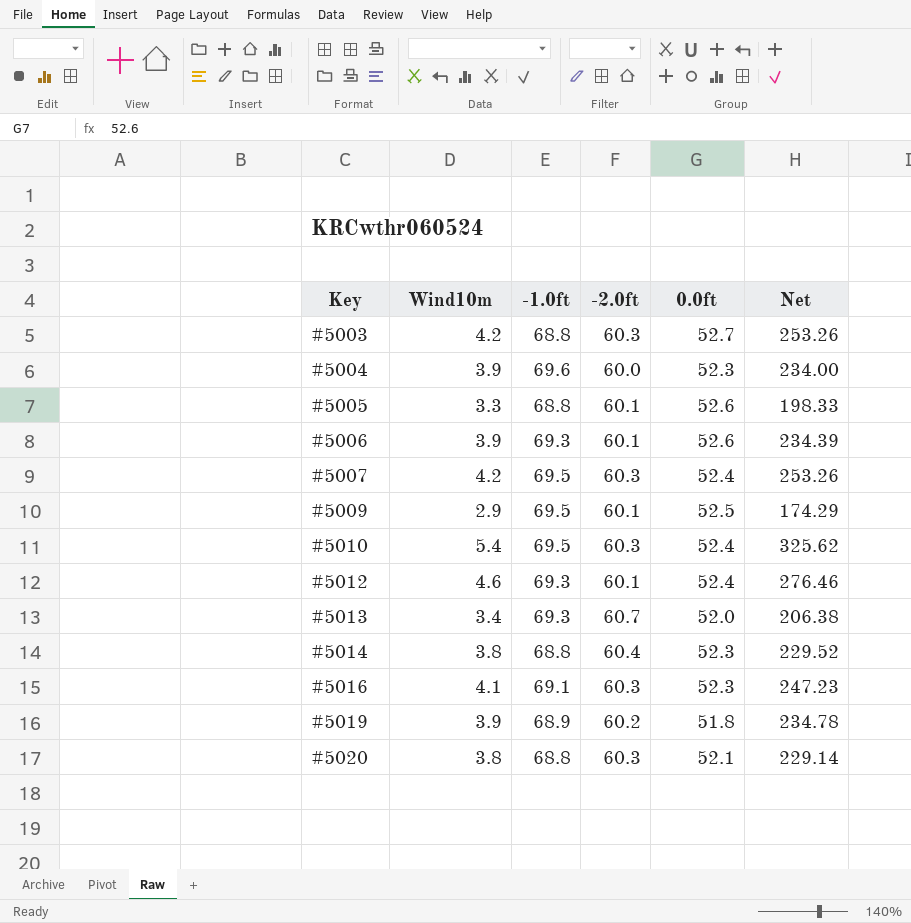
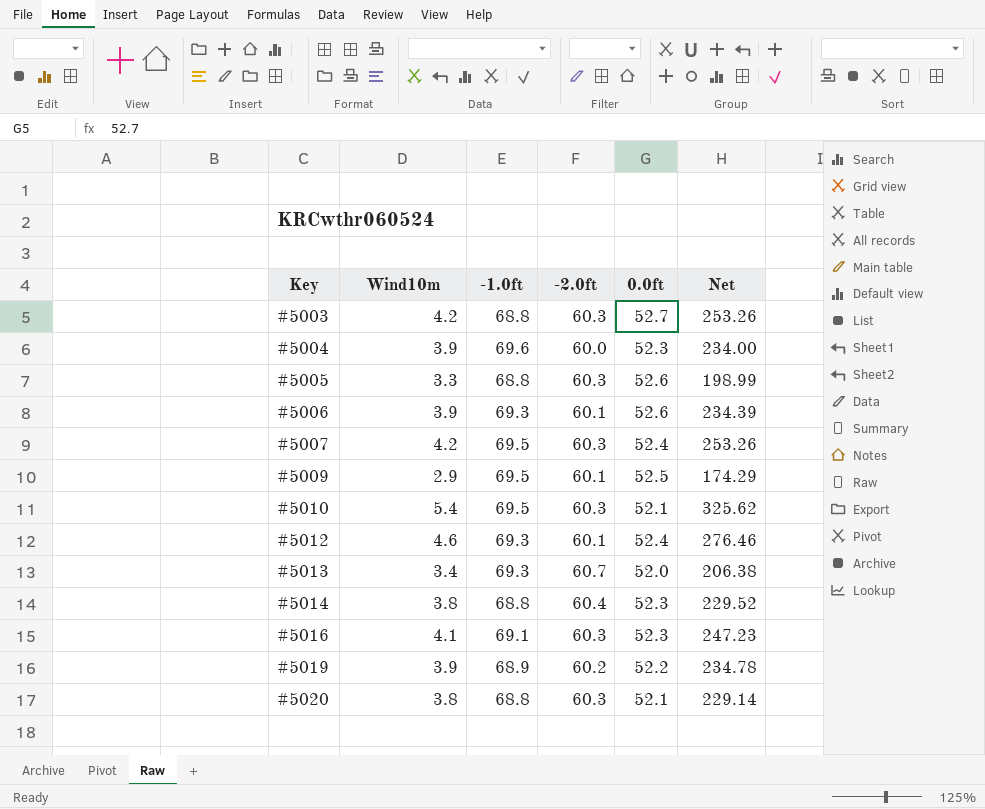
#5005 | -2.0ft: 60.1 -> 60.3
#5005 | Net: 198.33 -> 198.99
#5010 | 0.0ft: 52.4 -> 52.1
#5019 | 0.0ft: 51.8 -> 52.2

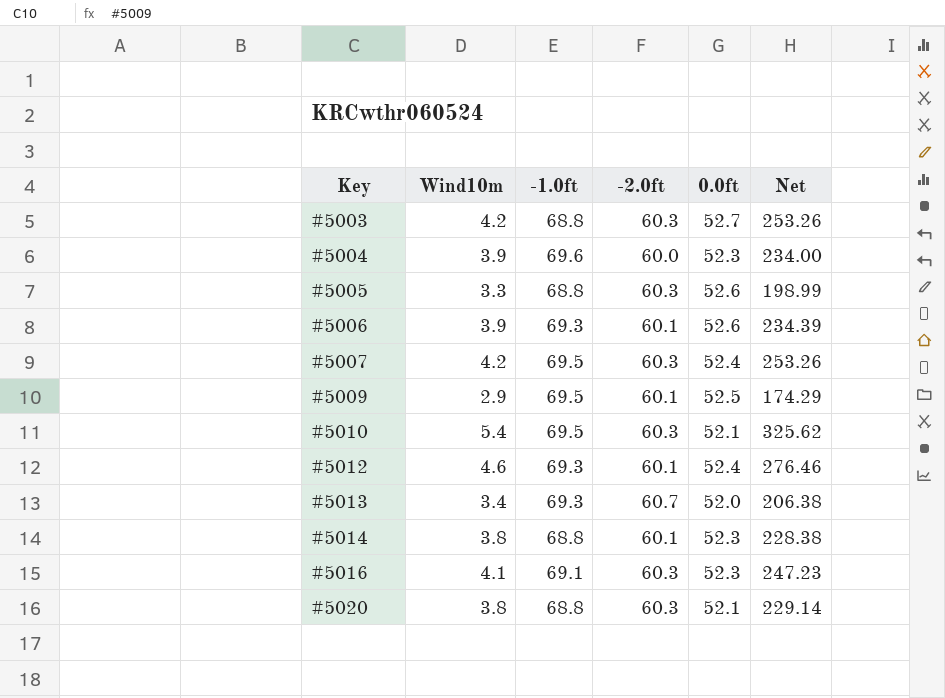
row #5019: 3.9 | 68.9 | 60.2 | 52.2 | 234.78 -> none
#5014 | -2.0ft: 60.4 -> 60.1
#5014 | Net: 229.52 -> 228.38

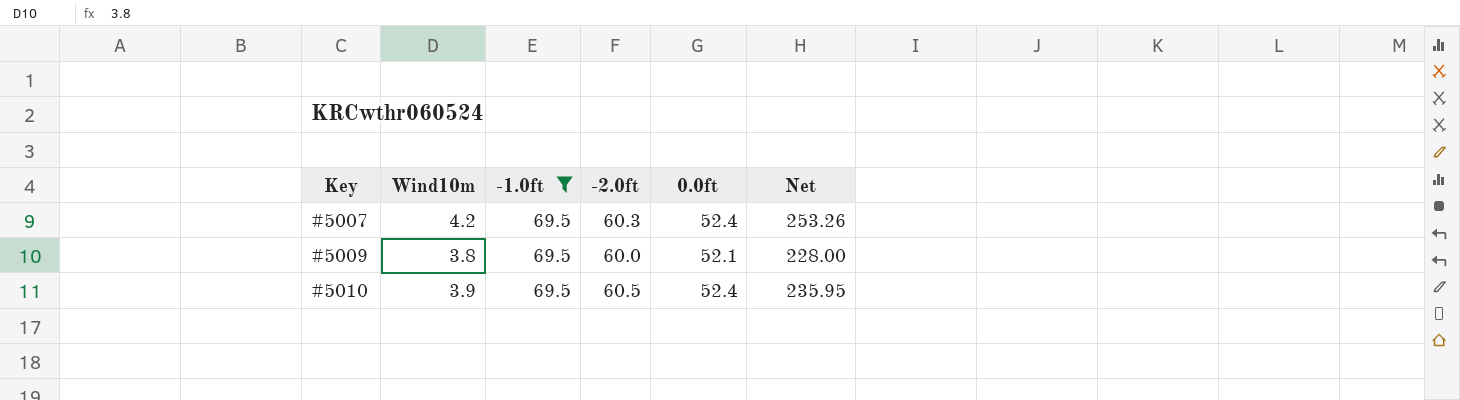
filter: none -> -1.0ft = 69.5
#5009 | Wind10m: 2.9 -> 3.8
#5009 | -2.0ft: 60.1 -> 60.0
#5009 | 0.0ft: 52.5 -> 52.1
#5009 | Net: 174.29 -> 228.00
#5010 | Wind10m: 5.4 -> 3.9
#5010 | -2.0ft: 60.3 -> 60.5
#5010 | 0.0ft: 52.1 -> 52.4
#5010 | Net: 325.62 -> 235.95

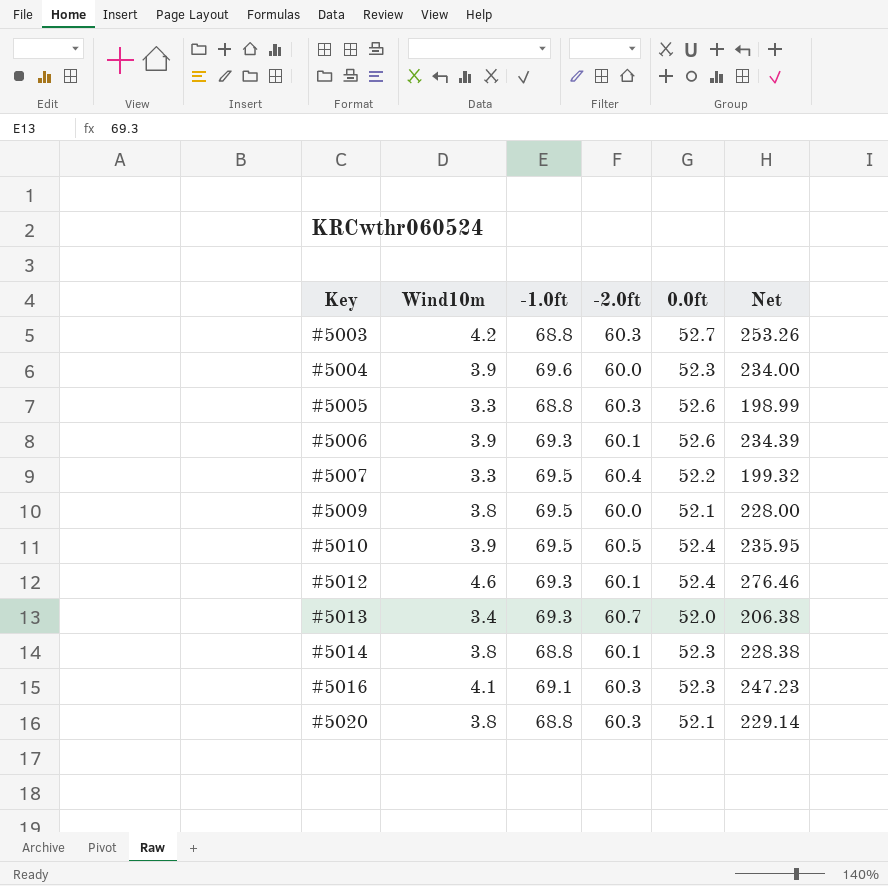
filter: -1.0ft = 69.5 -> none
#5007 | Wind10m: 4.2 -> 3.3
#5007 | -2.0ft: 60.3 -> 60.4
#5007 | 0.0ft: 52.4 -> 52.2
#5007 | Net: 253.26 -> 199.32

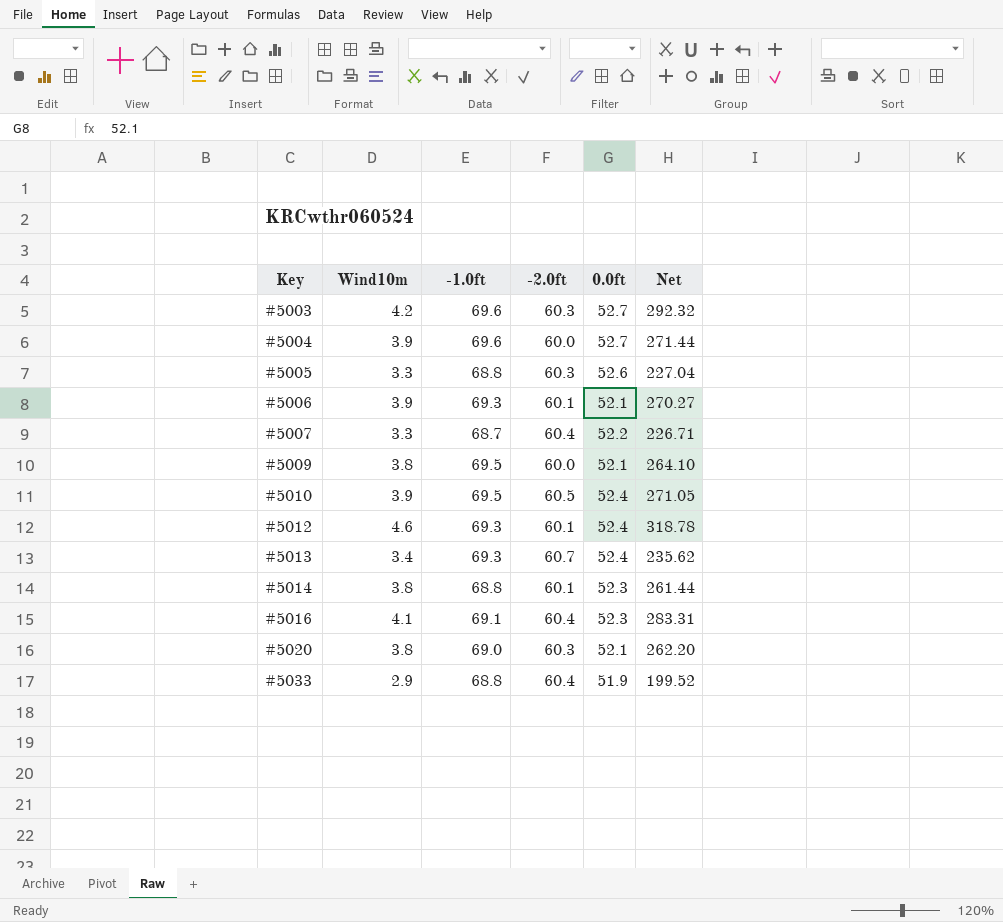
column Net | formula: [Wind10m] * [-2.0ft] -> [Wind10m] * [-1.0ft]
#5003 | -1.0ft: 68.8 -> 69.6
#5004 | 0.0ft: 52.3 -> 52.7
#5006 | 0.0ft: 52.6 -> 52.1
#5007 | -1.0ft: 69.5 -> 68.7
#5013 | 0.0ft: 52.0 -> 52.4
#5016 | -2.0ft: 60.3 -> 60.4
#5020 | -1.0ft: 68.8 -> 69.0
row #5033: none -> 2.9 | 68.8 | 60.4 | 51.9 | 199.52

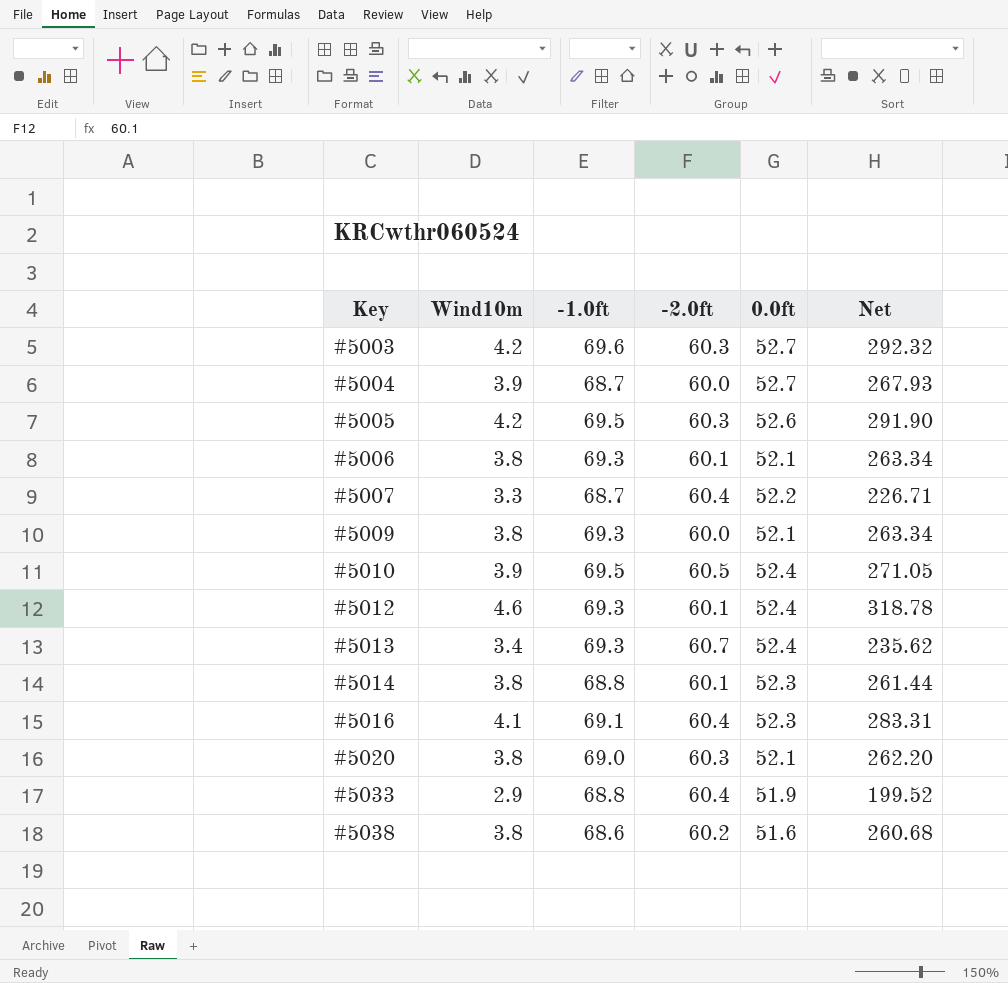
#5004 | -1.0ft: 69.6 -> 68.7
#5004 | Net: 271.44 -> 267.93
#5005 | Wind10m: 3.3 -> 4.2
#5005 | -1.0ft: 68.8 -> 69.5
#5005 | Net: 227.04 -> 291.90
#5006 | Wind10m: 3.9 -> 3.8
#5006 | Net: 270.27 -> 263.34
#5009 | -1.0ft: 69.5 -> 69.3
#5009 | Net: 264.10 -> 263.34
row #5038: none -> 3.8 | 68.6 | 60.2 | 51.6 | 260.68

